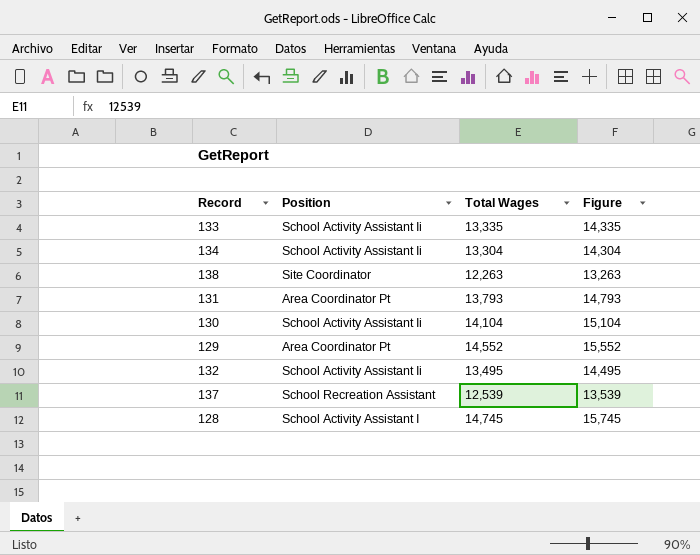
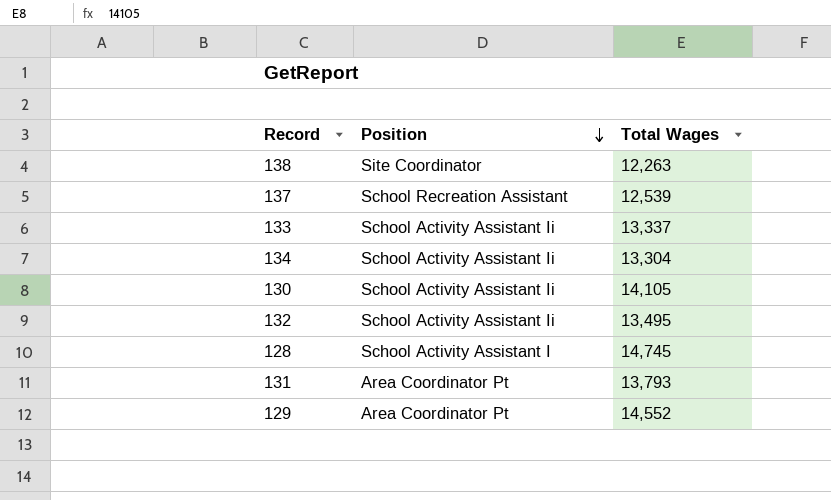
row order: none -> Position descending
column Figure | formula: [Total Wages] + 1000 -> none
133 | Total Wages: 13,335 -> 13,337
130 | Total Wages: 14,104 -> 14,105

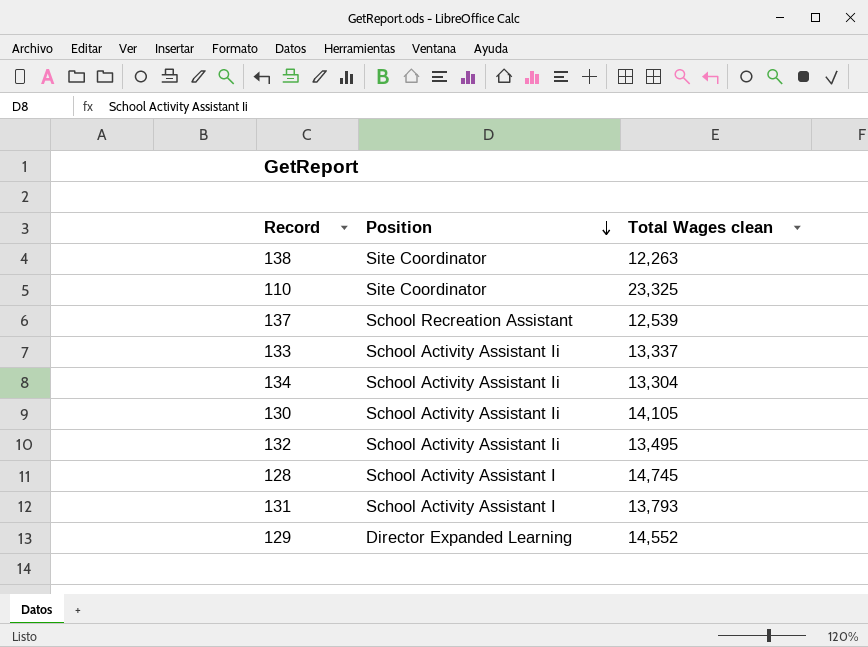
column name: Total Wages -> Total Wages clean
row 110: none -> Site Coordinator | 23,325
131 | Position: Area Coordinator Pt -> School Activity Assistant I
129 | Position: Area Coordinator Pt -> Director Expanded Learning

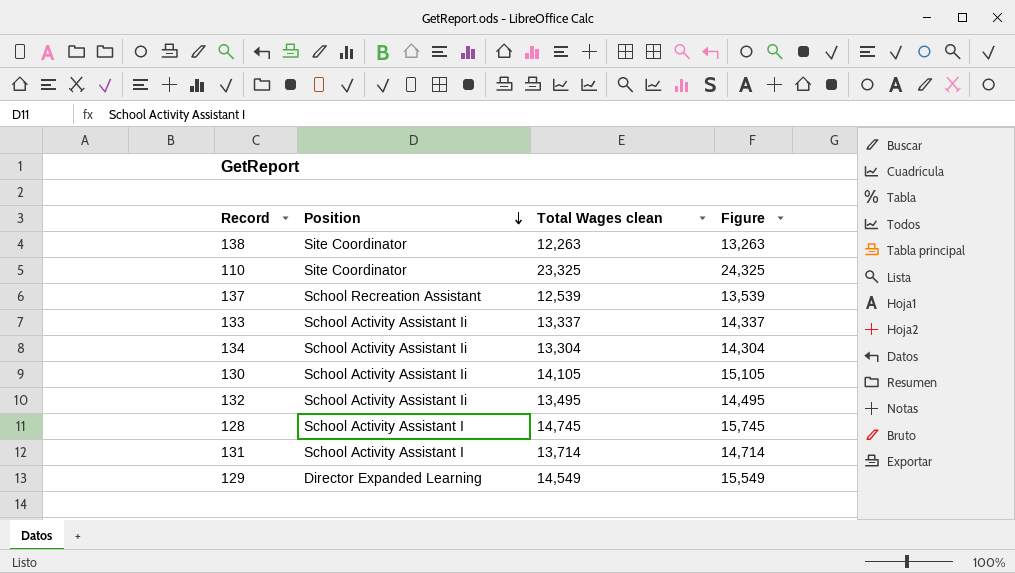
column Figure | formula: none -> [Total Wages clean] + 1000
131 | Total Wages clean: 13,793 -> 13,714
129 | Total Wages clean: 14,552 -> 14,549

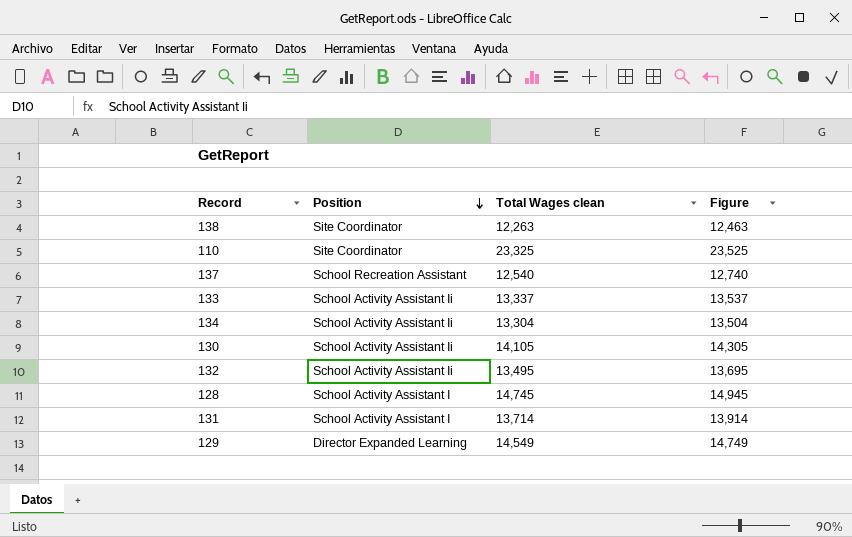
column Figure | formula: [Total Wages clean] + 1000 -> [Total Wages clean] + 200
137 | Total Wages clean: 12,539 -> 12,540

